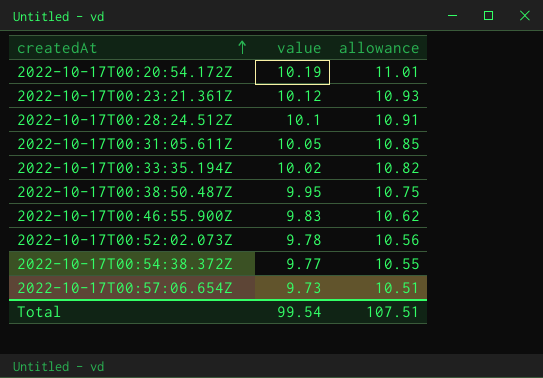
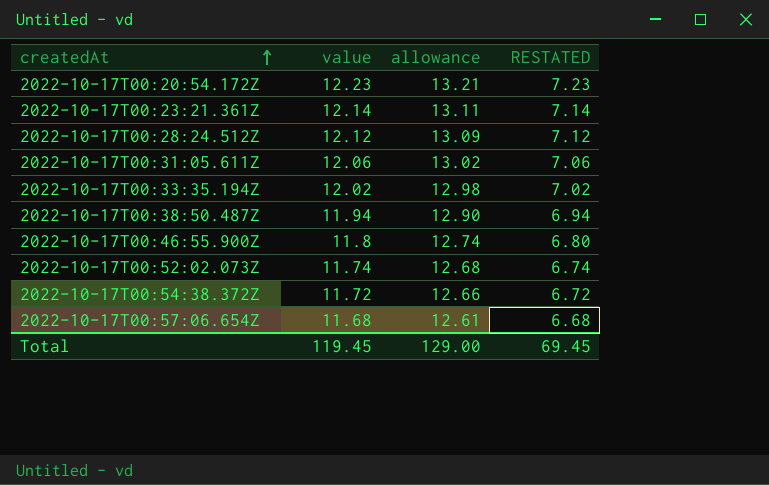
column RESTATED | formula: none -> [value] - 5
2022-10-17T00:20:54.172Z | value: 10.19 -> 12.23
2022-10-17T00:20:54.172Z | allowance: 11.01 -> 13.21
2022-10-17T00:23:21.361Z | value: 10.12 -> 12.14
2022-10-17T00:23:21.361Z | allowance: 10.93 -> 13.11
2022-10-17T00:28:24.512Z | value: 10.1 -> 12.12
2022-10-17T00:28:24.512Z | allowance: 10.91 -> 13.09
2022-10-17T00:31:05.611Z | value: 10.05 -> 12.06
2022-10-17T00:31:05.611Z | allowance: 10.85 -> 13.02
2022-10-17T00:33:35.194Z | value: 10.02 -> 12.02
2022-10-17T00:33:35.194Z | allowance: 10.82 -> 12.98
2022-10-17T00:38:50.487Z | value: 9.95 -> 11.94
2022-10-17T00:38:50.487Z | allowance: 10.75 -> 12.90
2022-10-17T00:46:55.900Z | value: 9.83 -> 11.8
2022-10-17T00:46:55.900Z | allowance: 10.62 -> 12.74
2022-10-17T00:52:02.073Z | value: 9.78 -> 11.74
2022-10-17T00:52:02.073Z | allowance: 10.56 -> 12.68
2022-10-17T00:54:38.372Z | value: 9.77 -> 11.72
2022-10-17T00:54:38.372Z | allowance: 10.55 -> 12.66
2022-10-17T00:57:06.654Z | value: 9.73 -> 11.68
2022-10-17T00:57:06.654Z | allowance: 10.51 -> 12.61
Total | value: 99.54 -> 119.45
Total | allowance: 107.51 -> 129.00

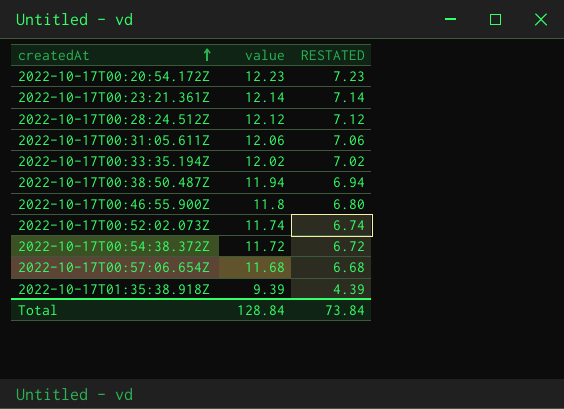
column allowance | formula: [value] * 1.08 -> none
row 2022-10-17T01:35:38.918Z: none -> 9.39 | 4.39
Total | value: 119.45 -> 128.84
Total | RESTATED: 69.45 -> 73.84

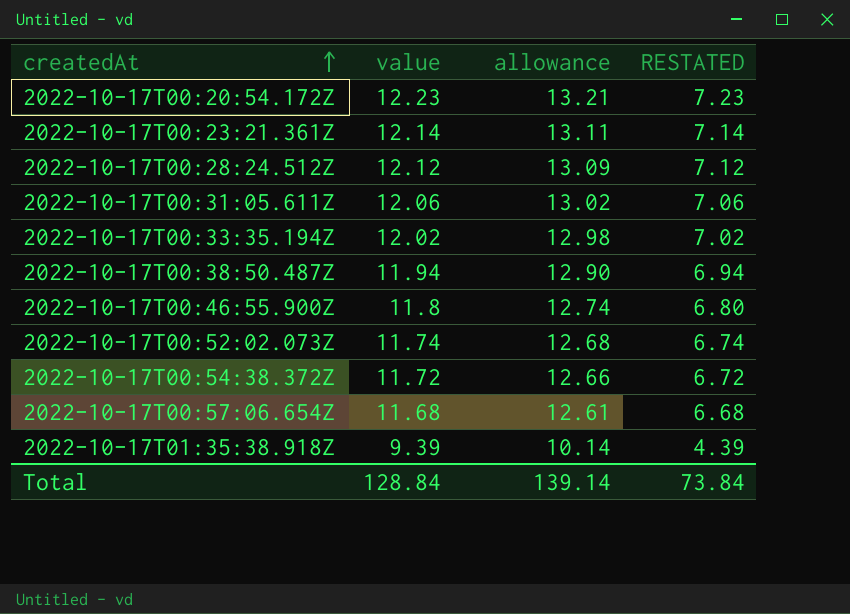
column allowance | formula: none -> [value] * 1.08

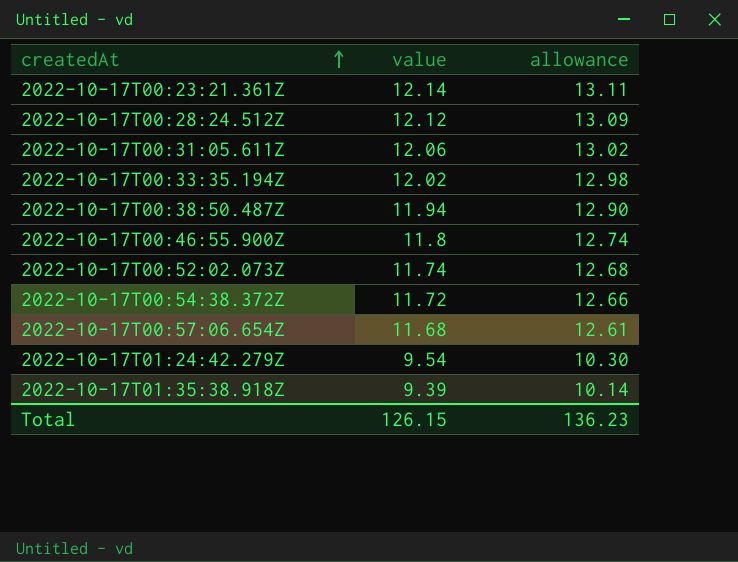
column RESTATED | formula: [value] - 5 -> none
row 2022-10-17T00:20:54.172Z: 12.23 | 13.21 | 7.23 -> none
row 2022-10-17T01:24:42.279Z: none -> 9.54 | 10.30
Total | value: 128.84 -> 126.15
Total | allowance: 139.14 -> 136.23

